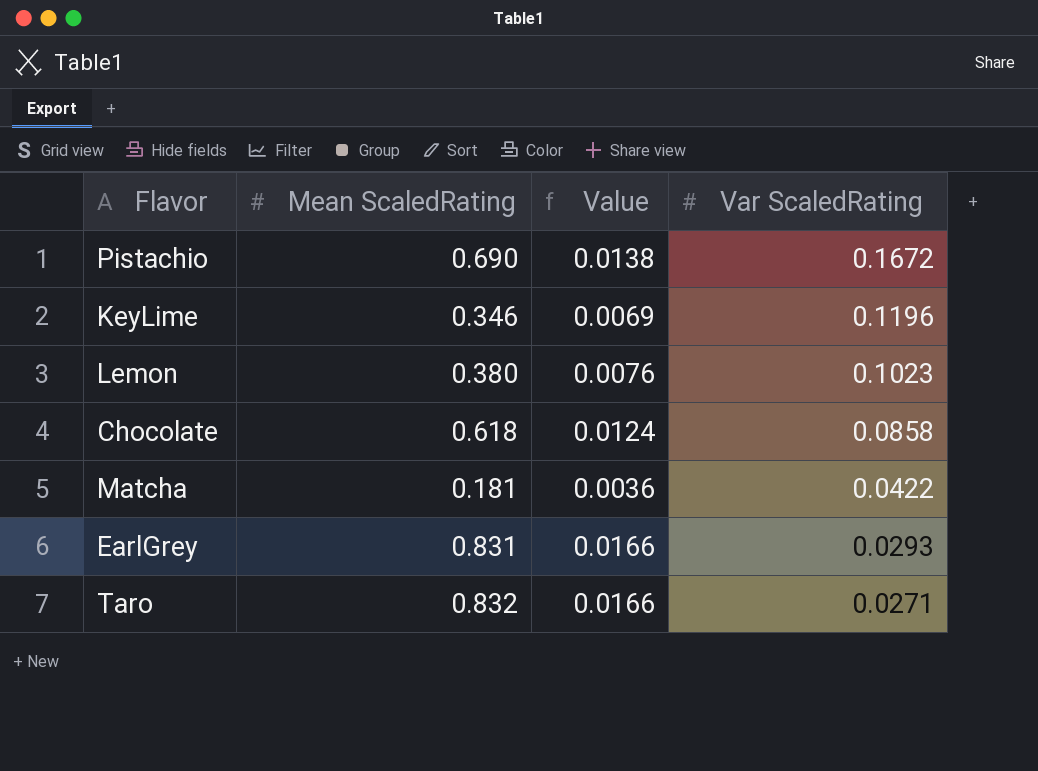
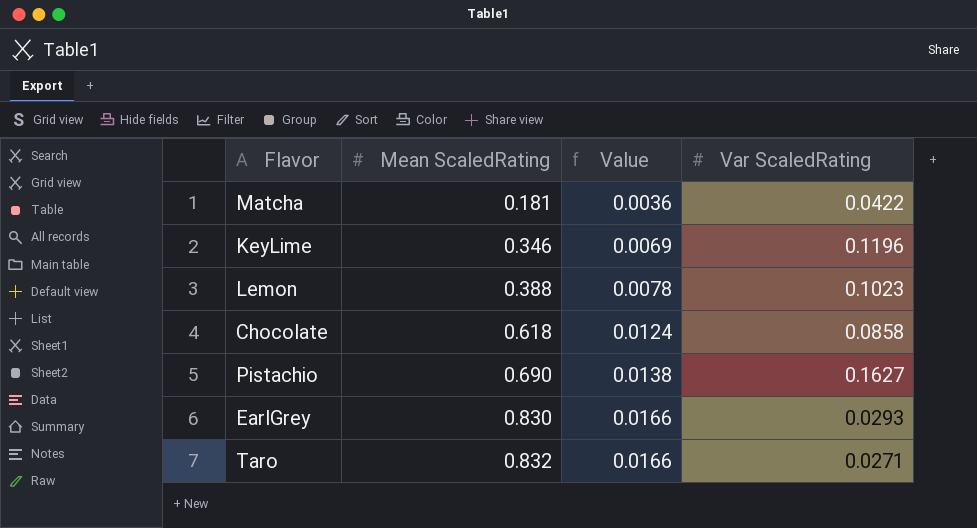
row order: Var ScaledRating descending -> Mean ScaledRating ascending
Lemon | Mean ScaledRating: 0.380 -> 0.388
Lemon | Value: 0.0076 -> 0.0078
Pistachio | Var ScaledRating: 0.1672 -> 0.1627
EarlGrey | Mean ScaledRating: 0.831 -> 0.830

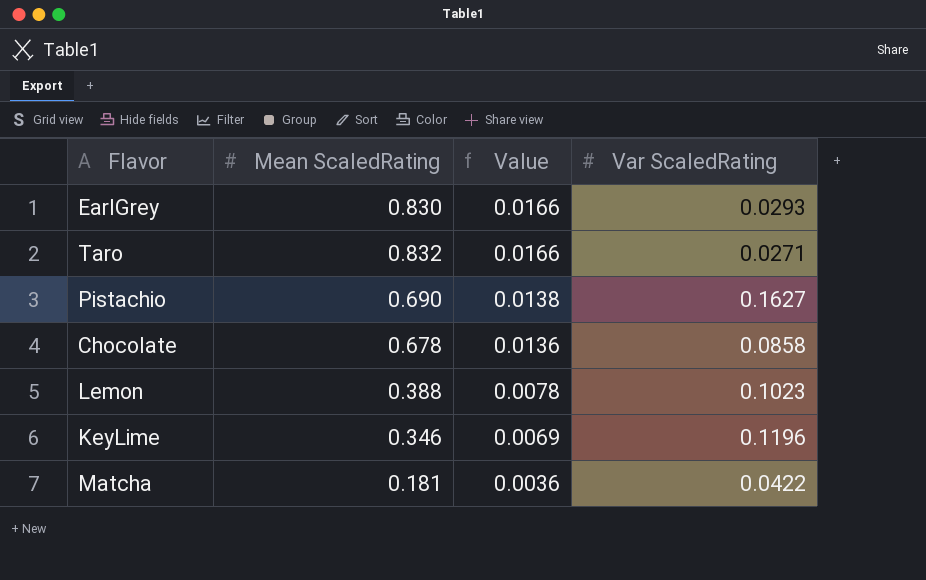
row order: Mean ScaledRating ascending -> Value descending
Chocolate | Mean ScaledRating: 0.618 -> 0.678
Chocolate | Value: 0.0124 -> 0.0136

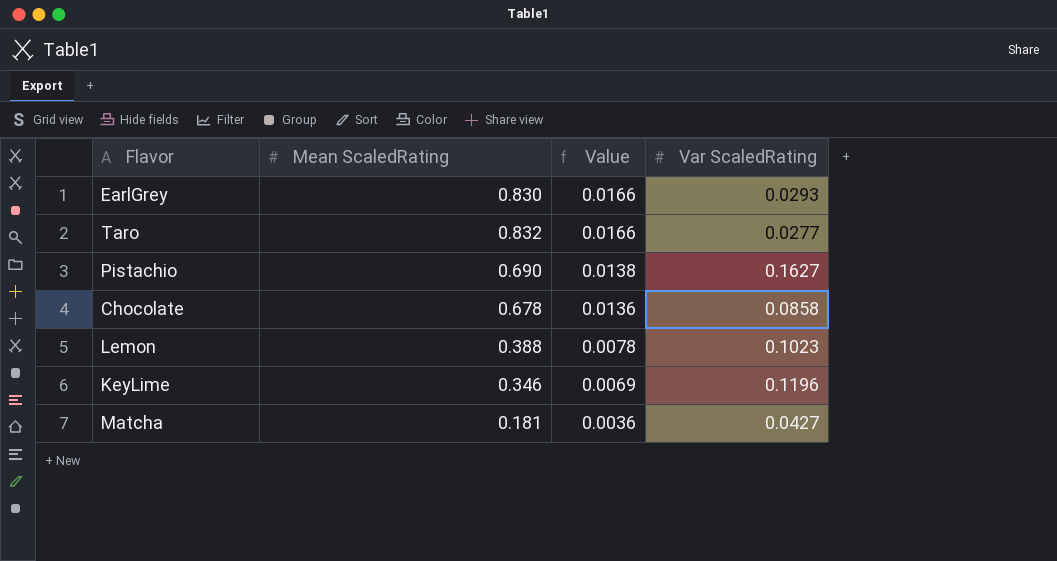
Taro | Var ScaledRating: 0.0271 -> 0.0277
Matcha | Var ScaledRating: 0.0422 -> 0.0427

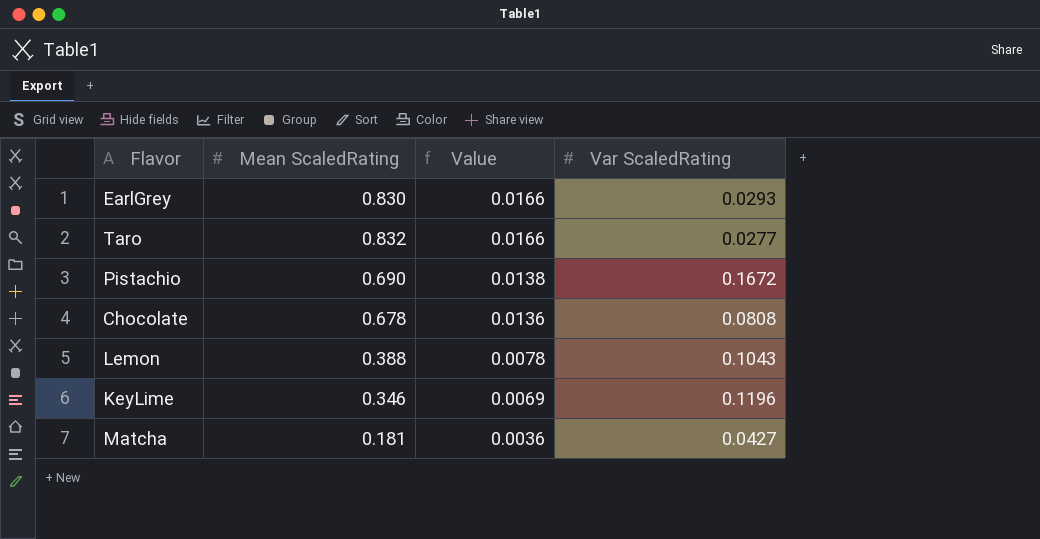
Pistachio | Var ScaledRating: 0.1627 -> 0.1672
Chocolate | Var ScaledRating: 0.0858 -> 0.0808
Lemon | Var ScaledRating: 0.1023 -> 0.1043

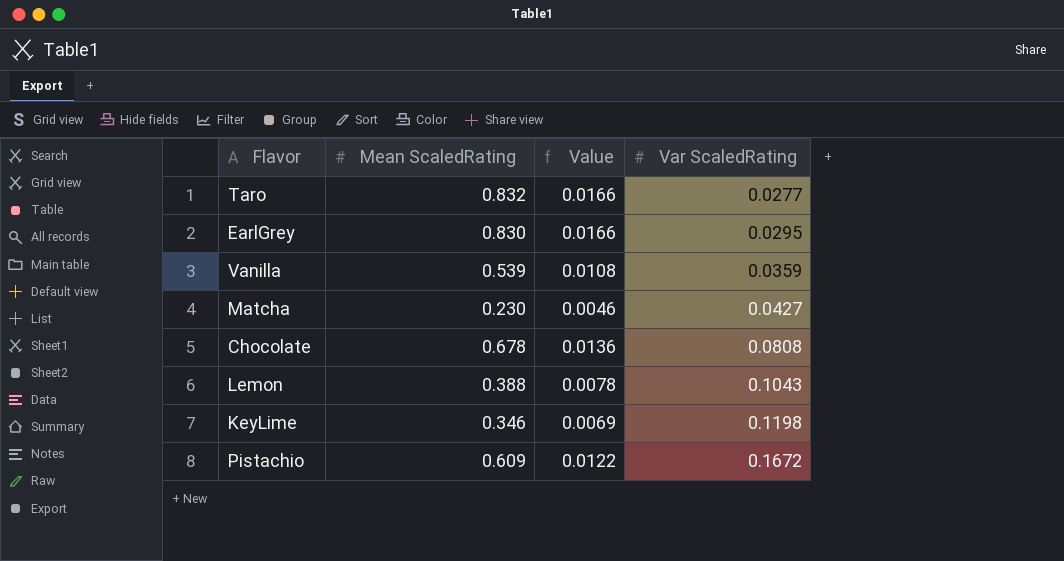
row order: Value descending -> Var ScaledRating ascending
EarlGrey | Var ScaledRating: 0.0293 -> 0.0295
row Vanilla: none -> 0.539 | 0.0108 | 0.0359
Matcha | Mean ScaledRating: 0.181 -> 0.230
Matcha | Value: 0.0036 -> 0.0046
KeyLime | Var ScaledRating: 0.1196 -> 0.1198
Pistachio | Mean ScaledRating: 0.690 -> 0.609
Pistachio | Value: 0.0138 -> 0.0122

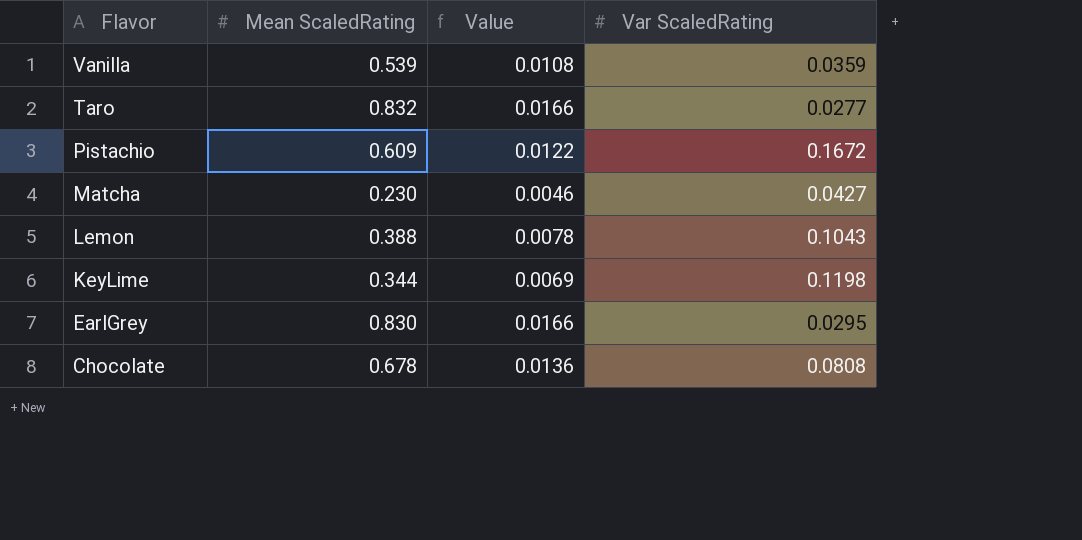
row order: Var ScaledRating ascending -> Flavor descending
KeyLime | Mean ScaledRating: 0.346 -> 0.344

